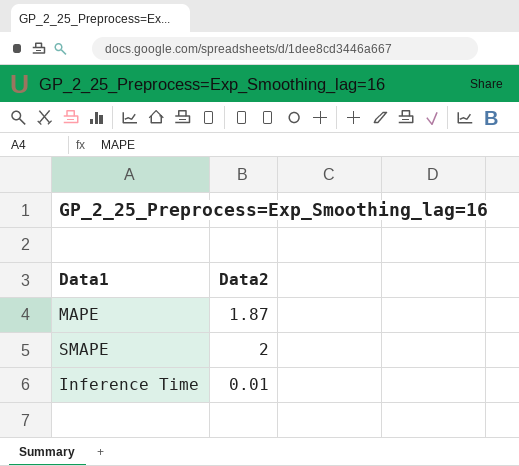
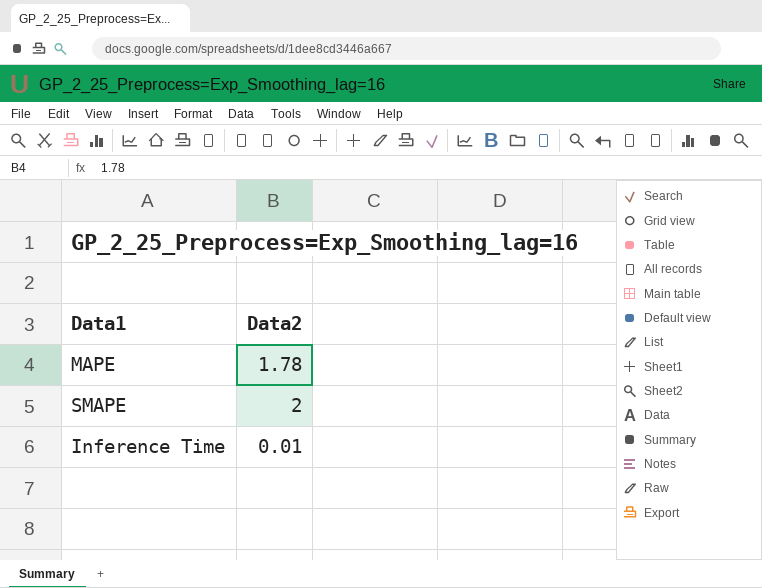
MAPE | Data2: 1.87 -> 1.78

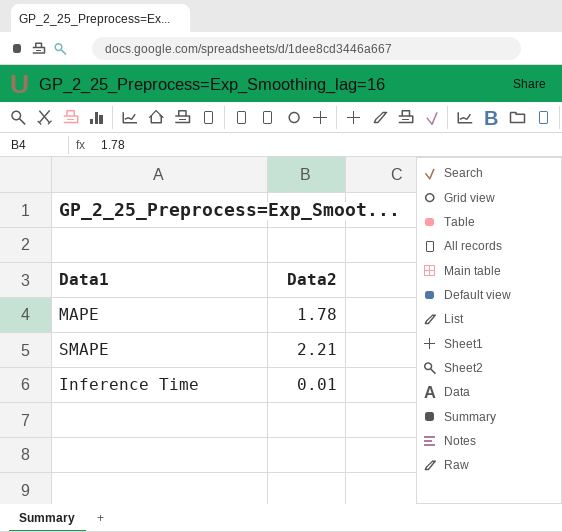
SMAPE | Data2: 2 -> 2.21

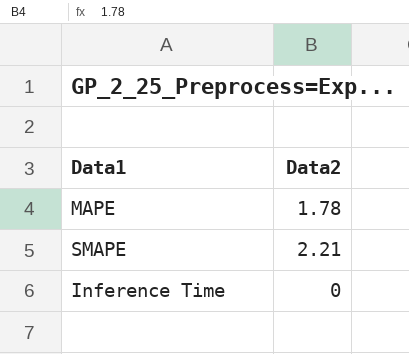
Inference Time | Data2: 0.01 -> 0

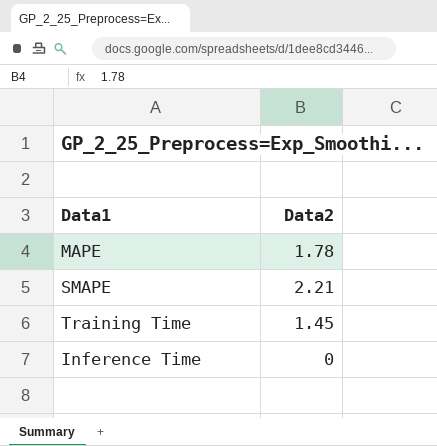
row Training Time: none -> 1.45

